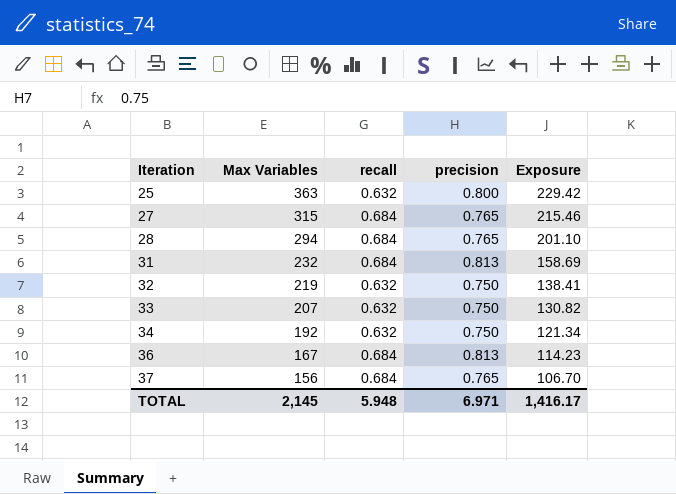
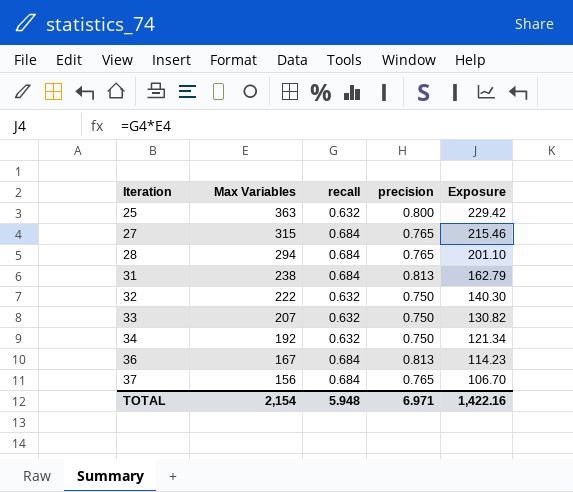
31 | Max Variables: 232 -> 238
31 | Exposure: 158.69 -> 162.79
32 | Max Variables: 219 -> 222
32 | Exposure: 138.41 -> 140.30
TOTAL | Max Variables: 2,145 -> 2,154
TOTAL | Exposure: 1,416.17 -> 1,422.16

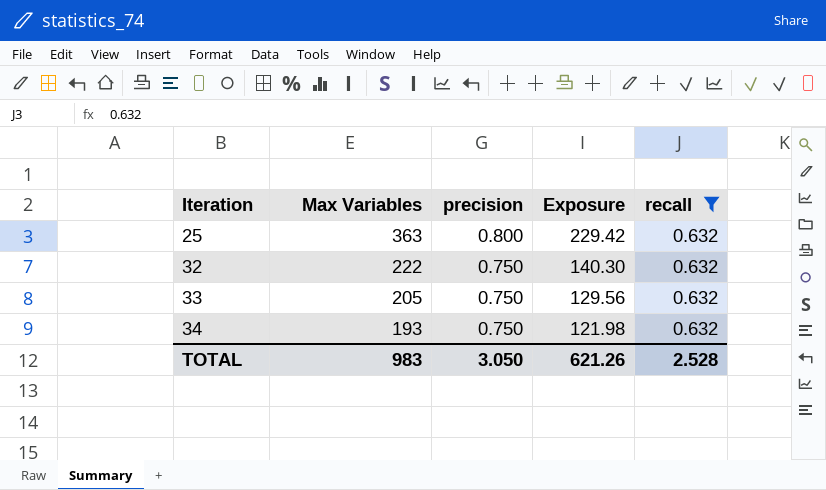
filter: none -> recall = 0.632
column recall | position: 3 -> 5
33 | Max Variables: 207 -> 205
33 | Exposure: 130.82 -> 129.56
34 | Max Variables: 192 -> 193
34 | Exposure: 121.34 -> 121.98
TOTAL | Max Variables: 2,154 -> 983
TOTAL | precision: 6.971 -> 3.050
TOTAL | Exposure: 1,422.16 -> 621.26
TOTAL | recall: 5.948 -> 2.528

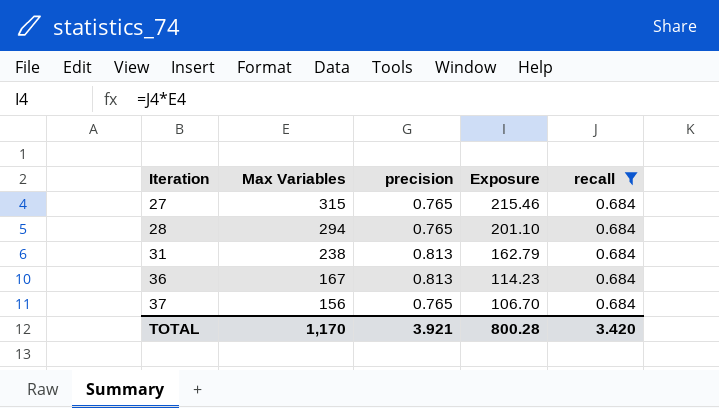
filter: recall = 0.632 -> recall = 0.684
TOTAL | Max Variables: 983 -> 1,170
TOTAL | precision: 3.050 -> 3.921
TOTAL | Exposure: 621.26 -> 800.28
TOTAL | recall: 2.528 -> 3.420

